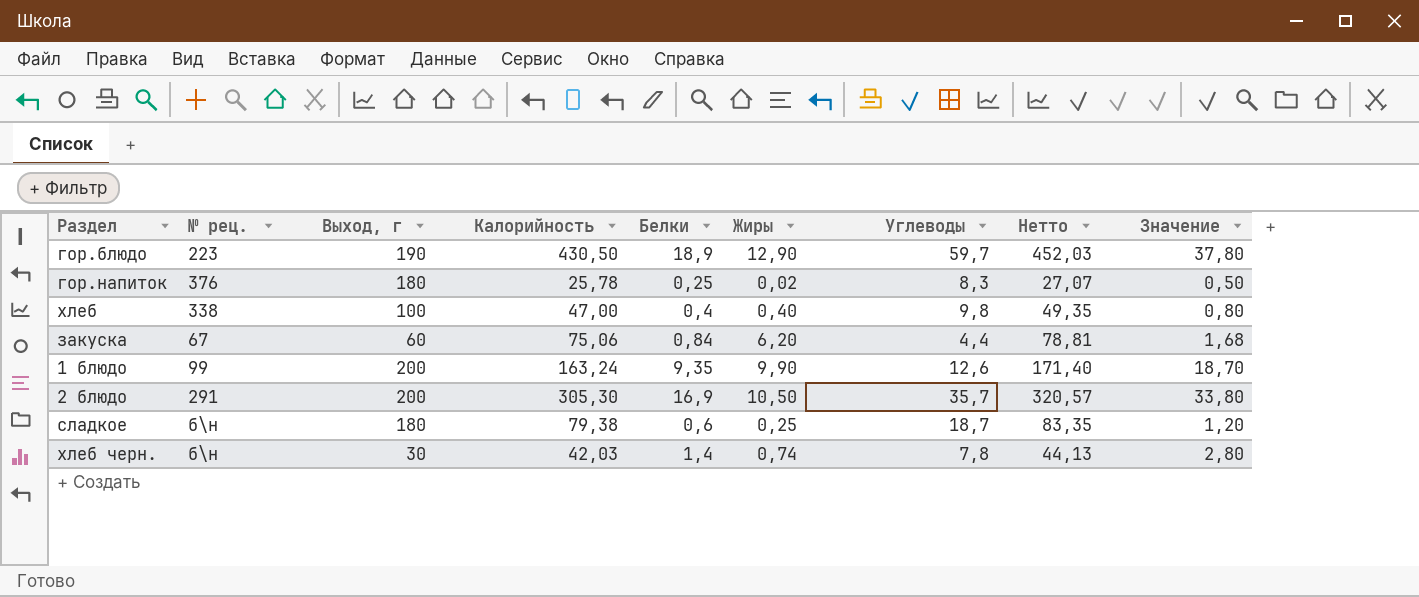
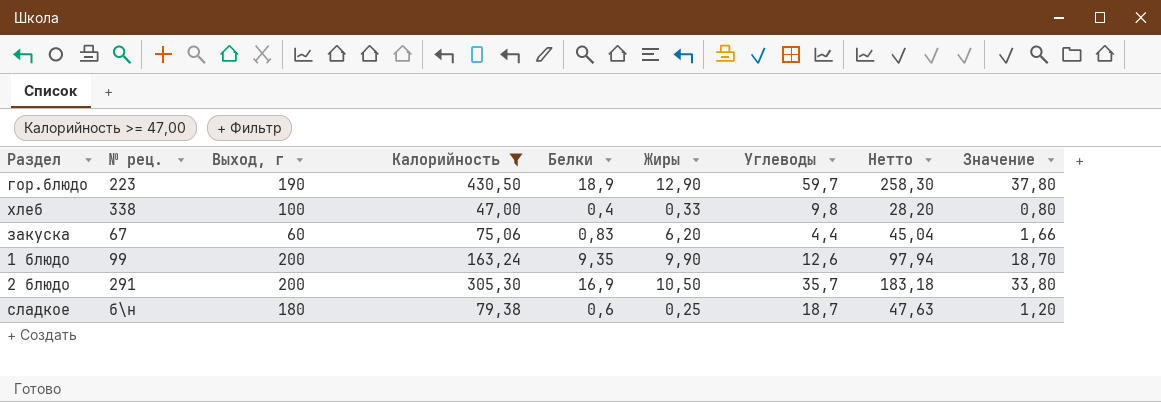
filter: none -> Калорийность >= 47,00
column Нетто | formula: [Калорийность] * 1,05 -> [Калорийность] * 0,6
хлеб | Жиры: 0,40 -> 0,33
закуска | Белки: 0,84 -> 0,83
закуска | Значение: 1,68 -> 1,66

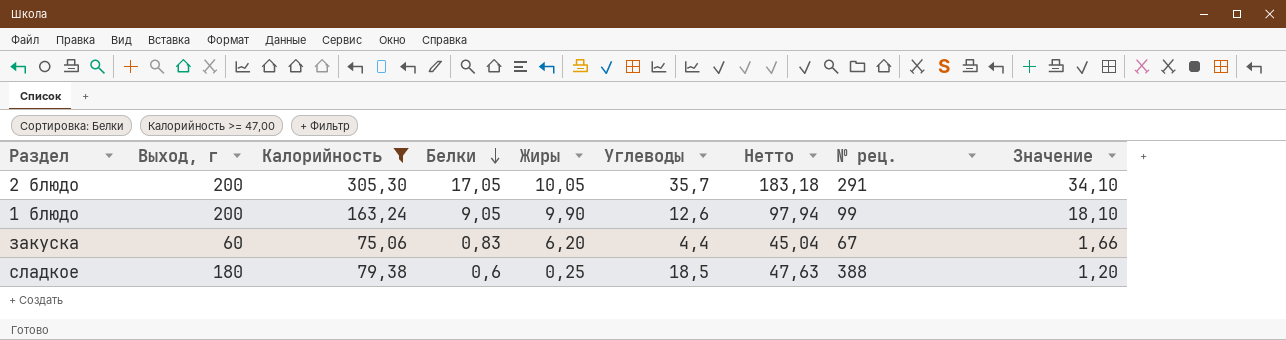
row order: none -> Белки descending
column № рец. | position: 2 -> 8
row гор.блюдо: 223 | 190 | 430,50 | 18,9 | 12,90 | 59,7 | 258,30 | 37,80 -> none
row хлеб: 338 | 100 | 47,00 | 0,4 | 0,33 | 9,8 | 28,20 | 0,80 -> none
2 блюдо | Белки: 16,9 -> 17,05
2 блюдо | Жиры: 10,50 -> 10,05
2 блюдо | Значение: 33,80 -> 34,10
1 блюдо | Белки: 9,35 -> 9,05
1 блюдо | Значение: 18,70 -> 18,10
сладкое | Углеводы: 18,7 -> 18,5
сладкое | № рец.: б\н -> 388

